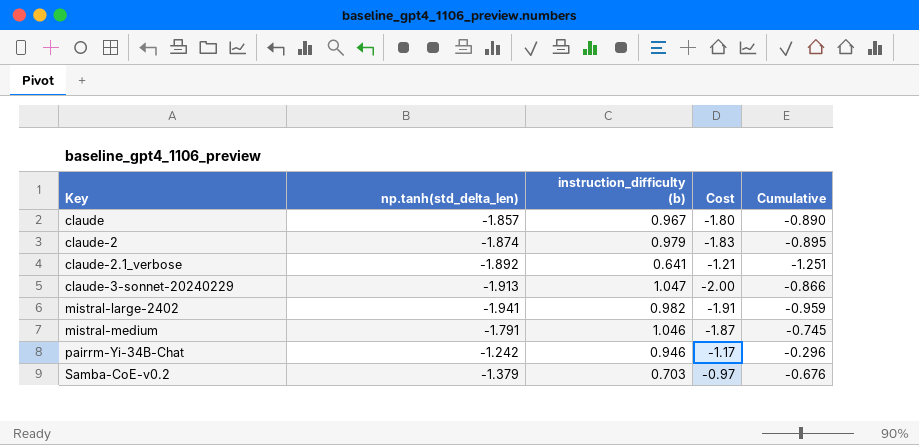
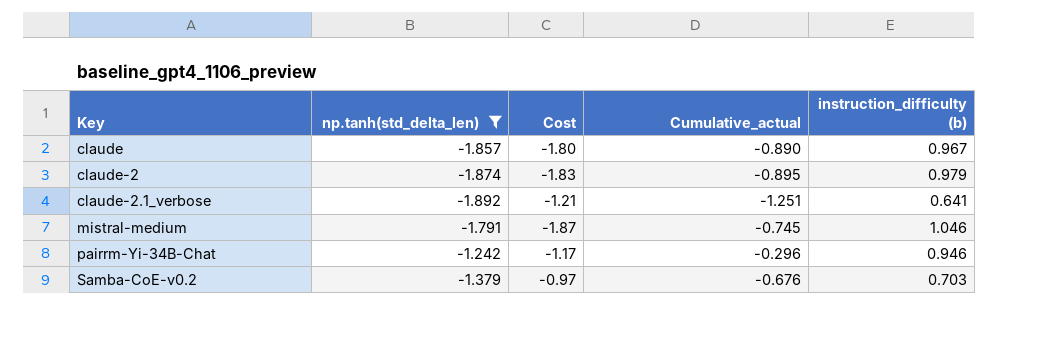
filter: none -> np.tanh(std_delta_len) >= -1.892
column name: Cumulative -> Cumulative_actual
column instruction_difficulty (b) | position: 3 -> 5

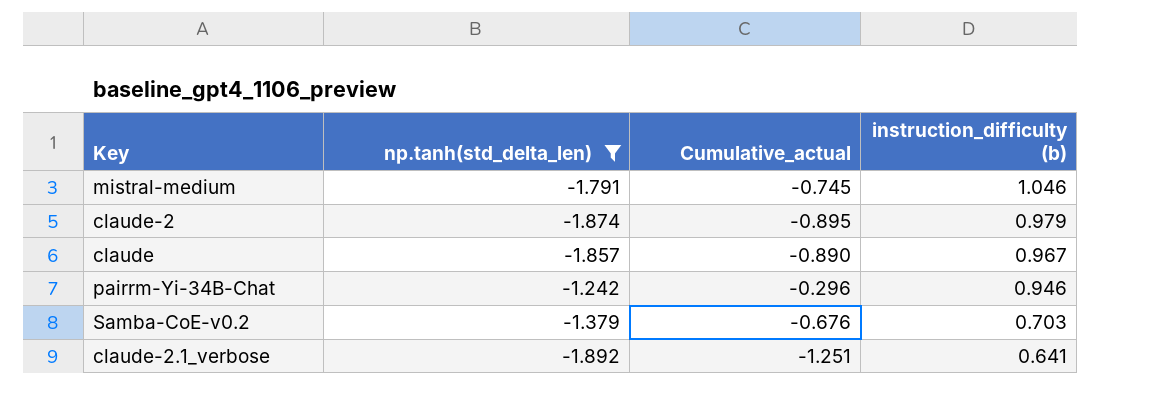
row order: Key ascending -> instruction_difficulty (b) descending
column Cost | formula: [np.tanh(std_delta_len)] * [instruction_difficulty (b)] -> none

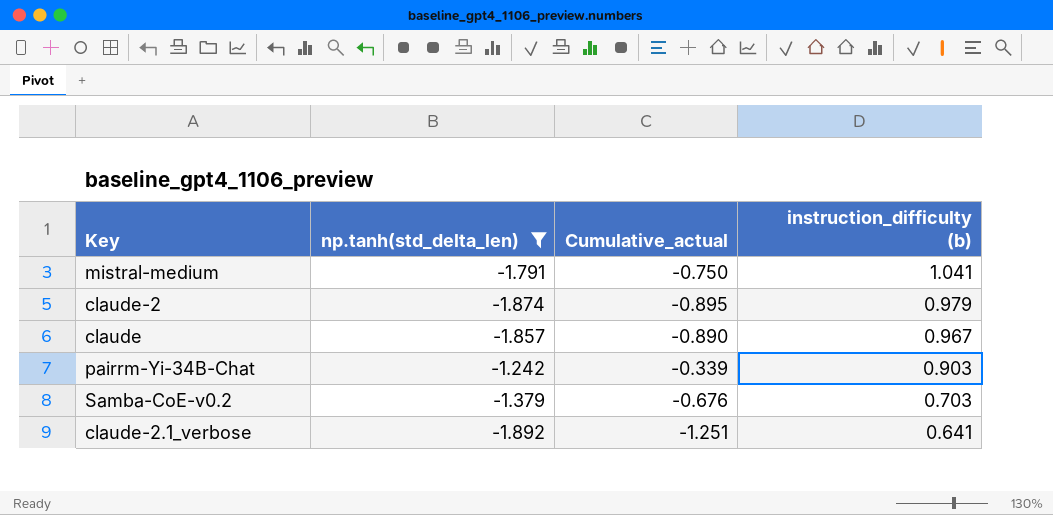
mistral-medium | Cumulative_actual: -0.745 -> -0.750
mistral-medium | instruction_difficulty (b): 1.046 -> 1.041
pairrm-Yi-34B-Chat | Cumulative_actual: -0.296 -> -0.339
pairrm-Yi-34B-Chat | instruction_difficulty (b): 0.946 -> 0.903

